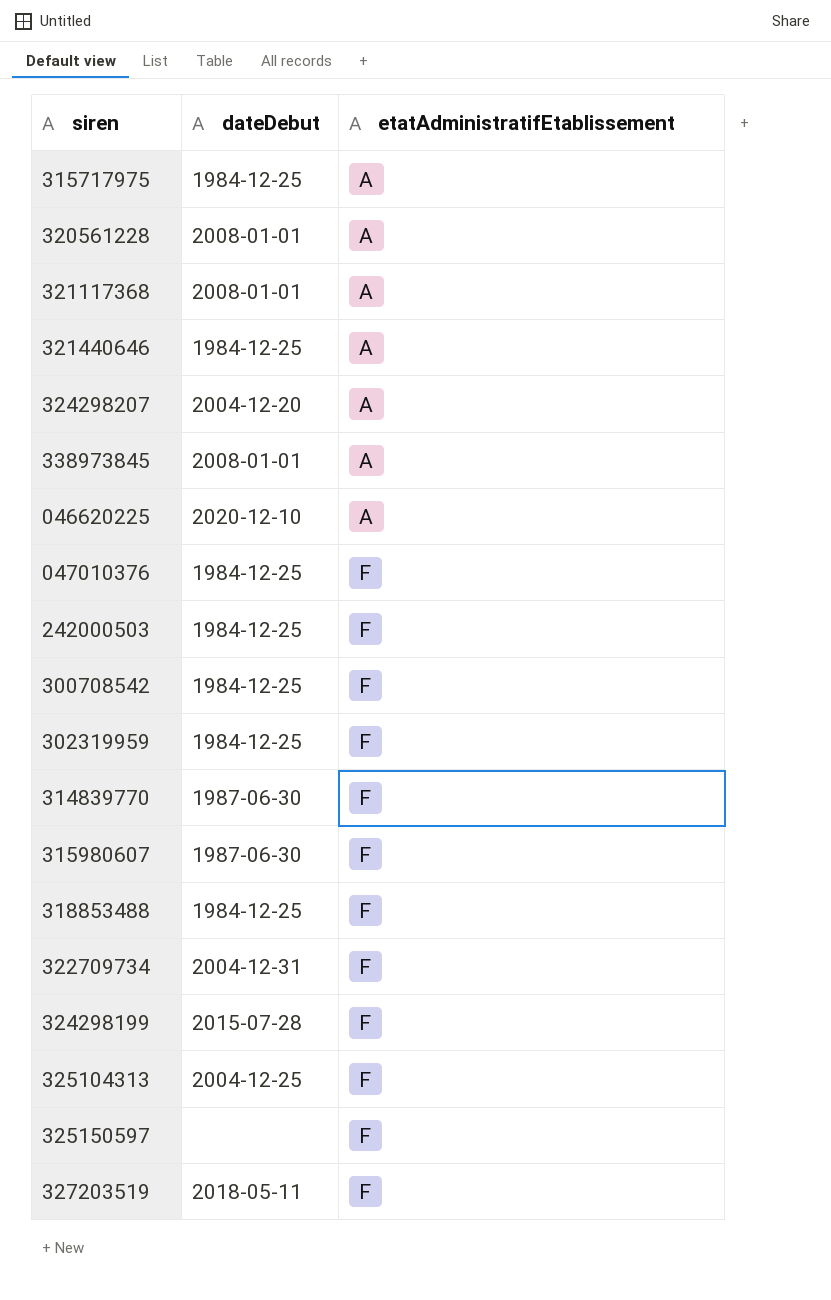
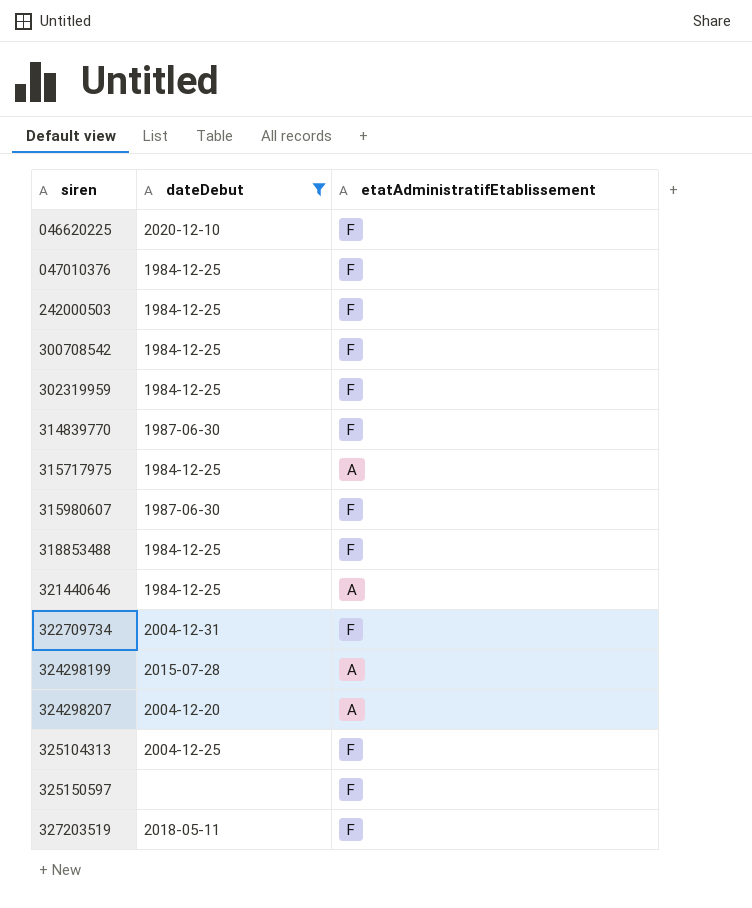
filter: none -> dateDebut != 2008-01-01
row order: etatAdministratifEtablissement ascending -> siren ascending
046620225 | etatAdministratifEtablissement: A -> F
324298199 | etatAdministratifEtablissement: F -> A

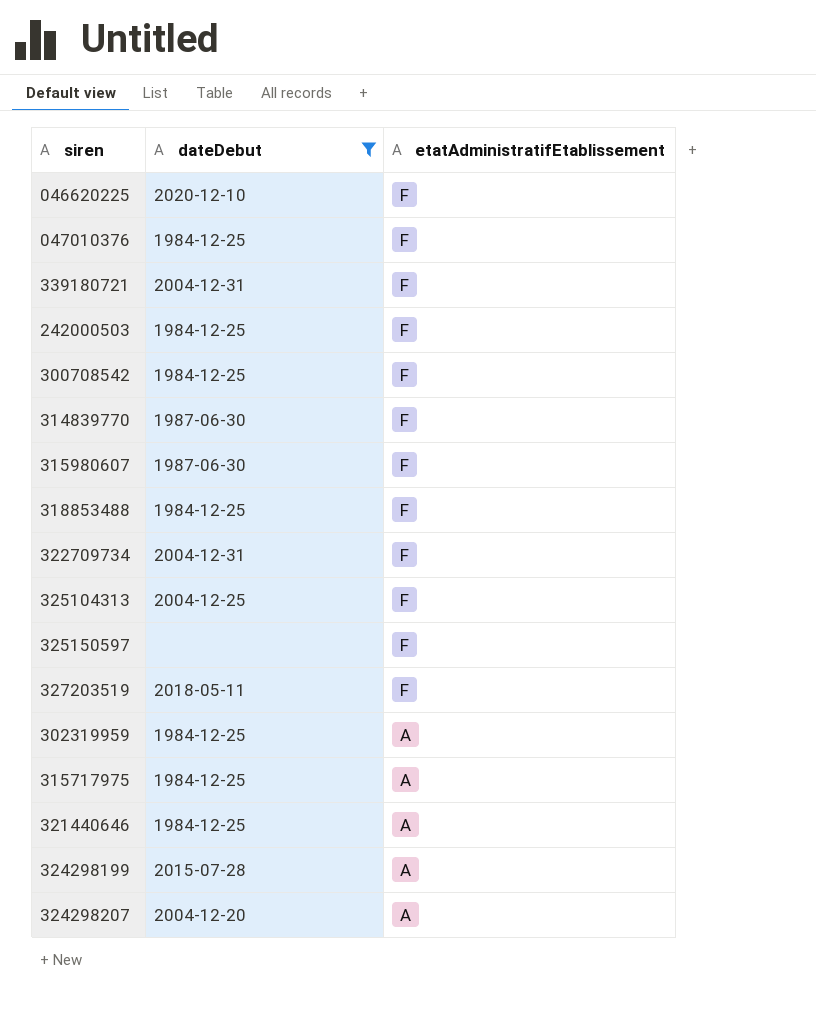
row order: siren ascending -> etatAdministratifEtablissement descending
row 339180721: none -> 2004-12-31 | F
302319959 | etatAdministratifEtablissement: F -> A

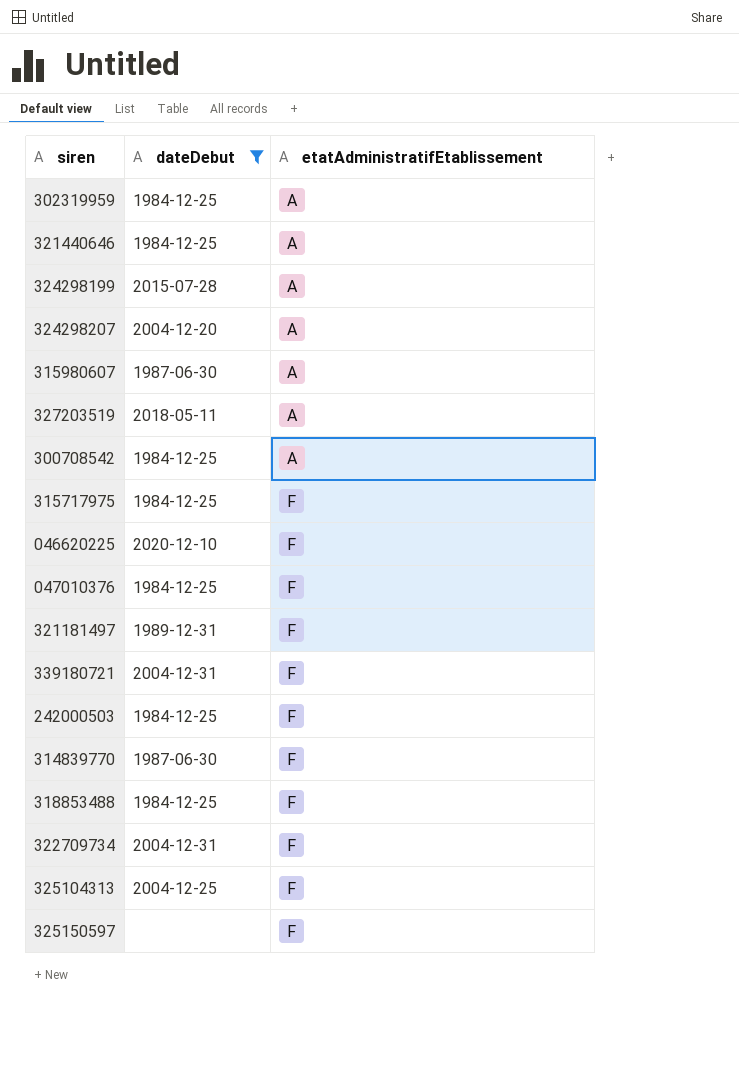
row order: etatAdministratifEtablissement descending -> etatAdministratifEtablissement ascending
315980607 | etatAdministratifEtablissement: F -> A
327203519 | etatAdministratifEtablissement: F -> A
300708542 | etatAdministratifEtablissement: F -> A
315717975 | etatAdministratifEtablissement: A -> F
row 321181497: none -> 1989-12-31 | F

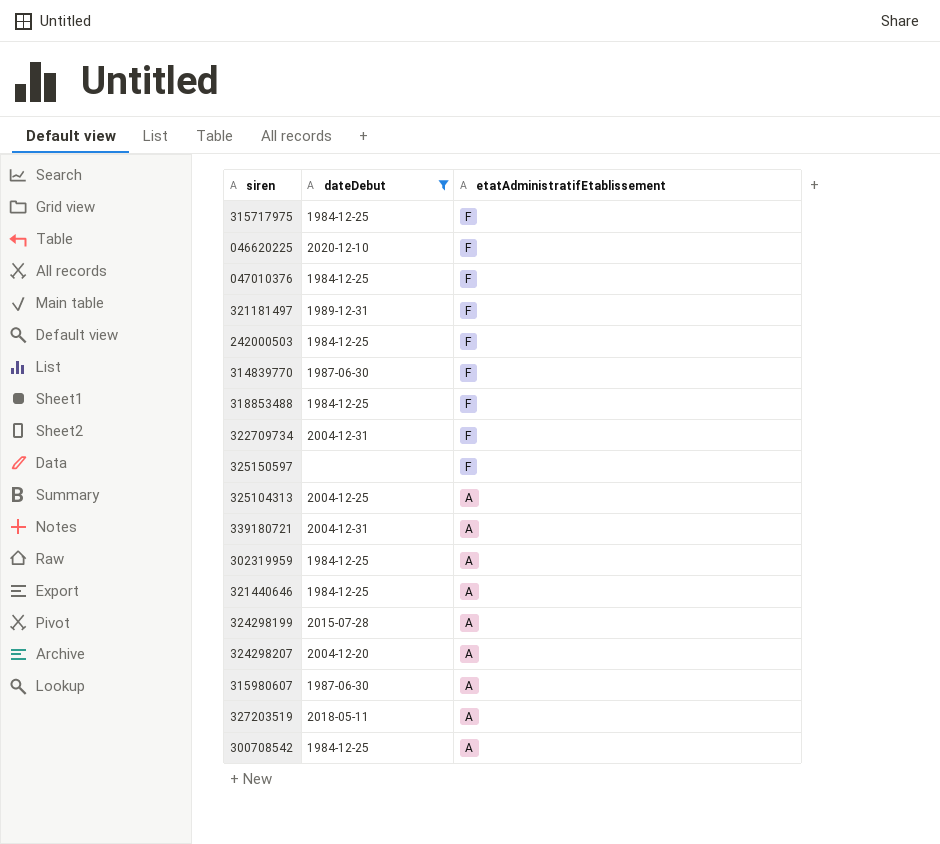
row order: etatAdministratifEtablissement ascending -> etatAdministratifEtablissement descending
325104313 | etatAdministratifEtablissement: F -> A
339180721 | etatAdministratifEtablissement: F -> A

